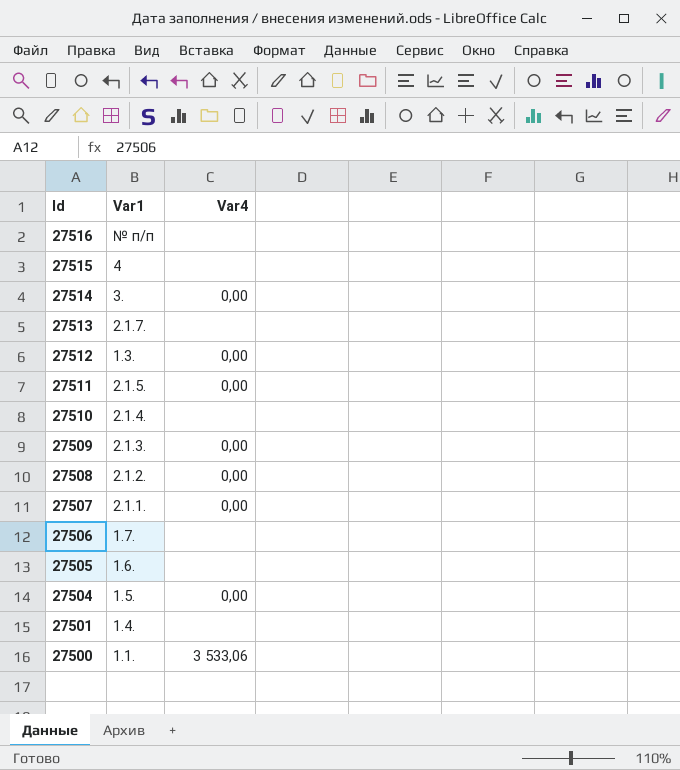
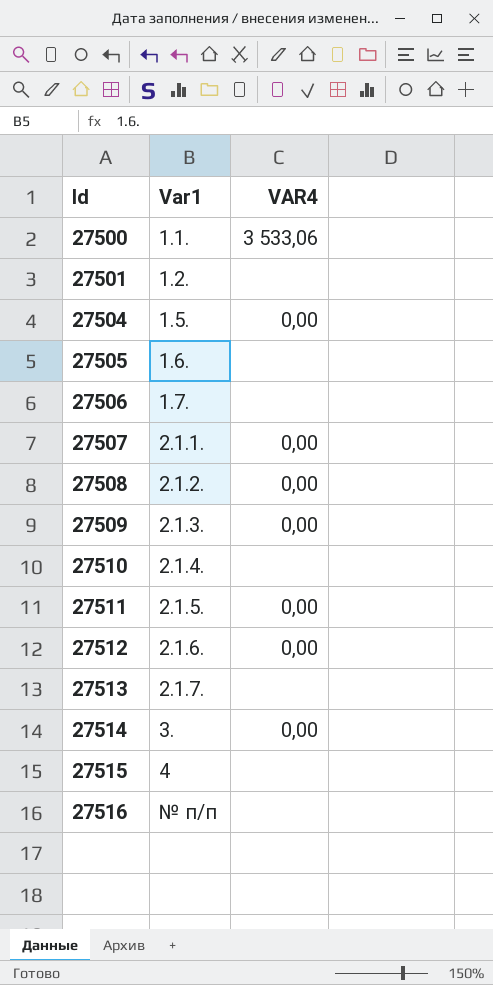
row order: Id descending -> Id ascending
column name: Var4 -> VAR4
27501 | Var1: 1.4. -> 1.2.
27512 | Var1: 1.3. -> 2.1.6.

